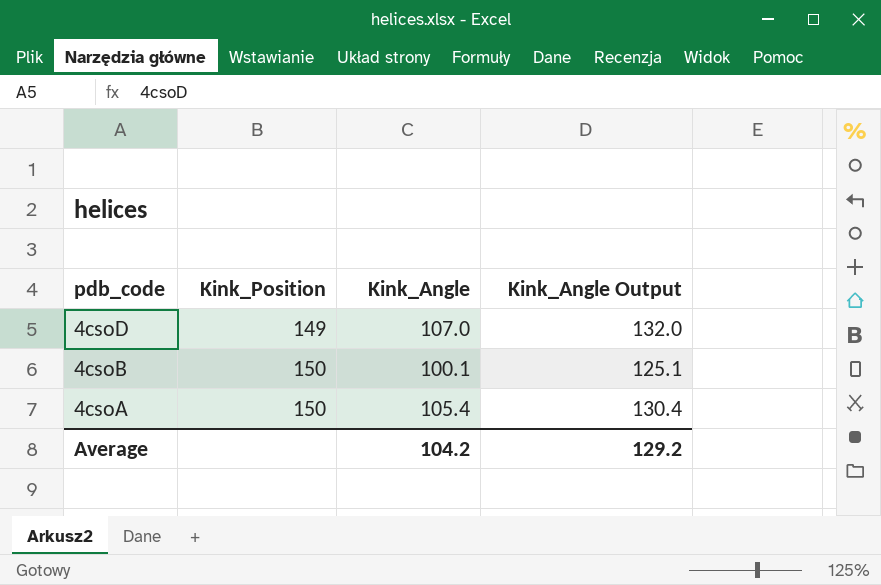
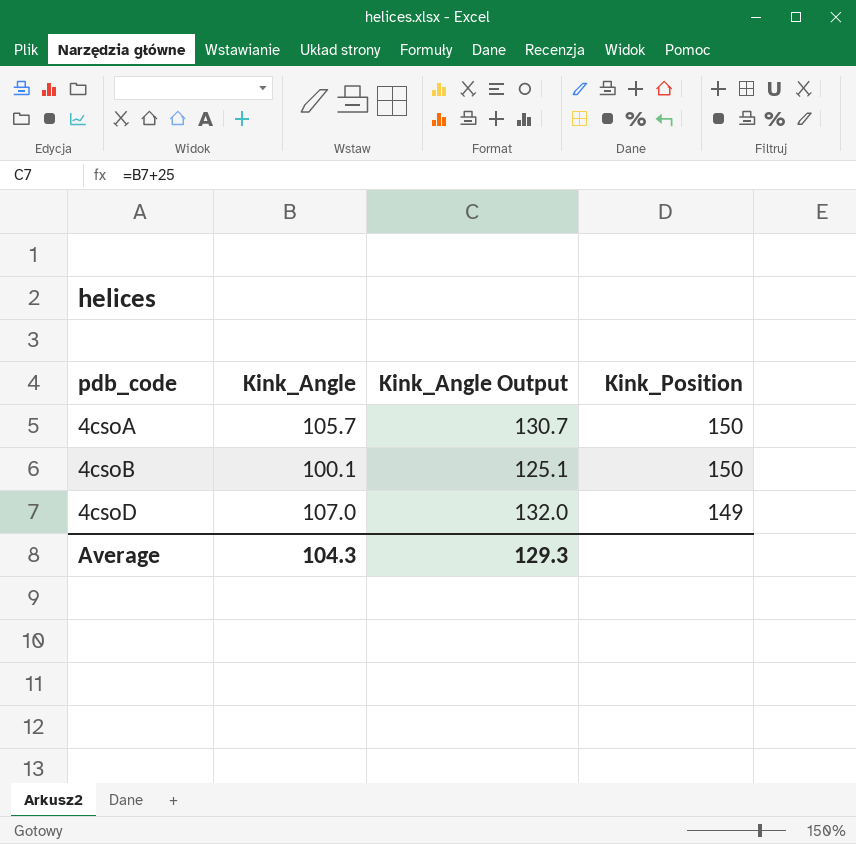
row order: pdb_code descending -> pdb_code ascending
column Kink_Position | position: 2 -> 4
4csoA | Kink_Angle: 105.4 -> 105.7
4csoA | Kink_Angle Output: 130.4 -> 130.7
Average | Kink_Angle: 104.2 -> 104.3
Average | Kink_Angle Output: 129.2 -> 129.3

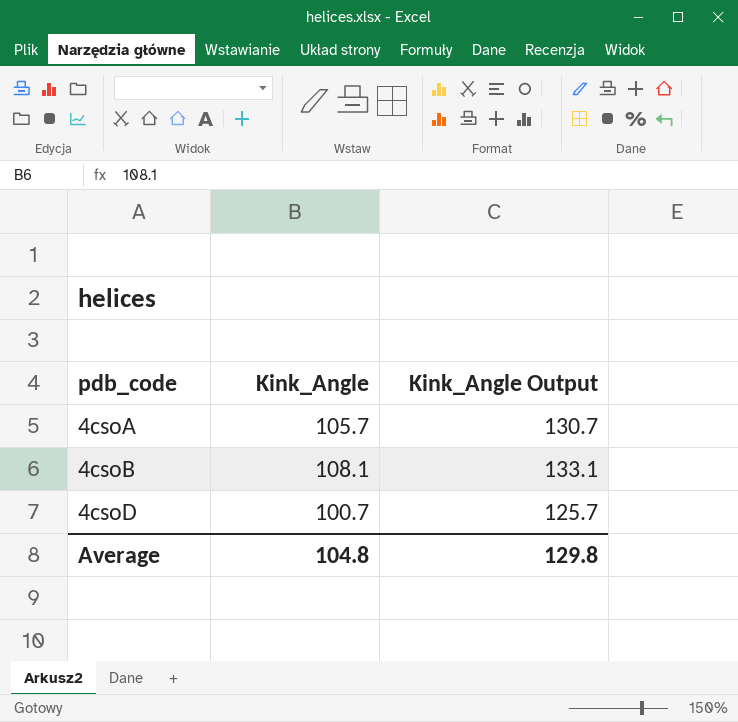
column Kink_Position | position: 4 -> none
4csoB | Kink_Angle: 100.1 -> 108.1
4csoB | Kink_Angle Output: 125.1 -> 133.1
4csoD | Kink_Angle: 107.0 -> 100.7
4csoD | Kink_Angle Output: 132.0 -> 125.7
Average | Kink_Angle: 104.3 -> 104.8
Average | Kink_Angle Output: 129.3 -> 129.8

